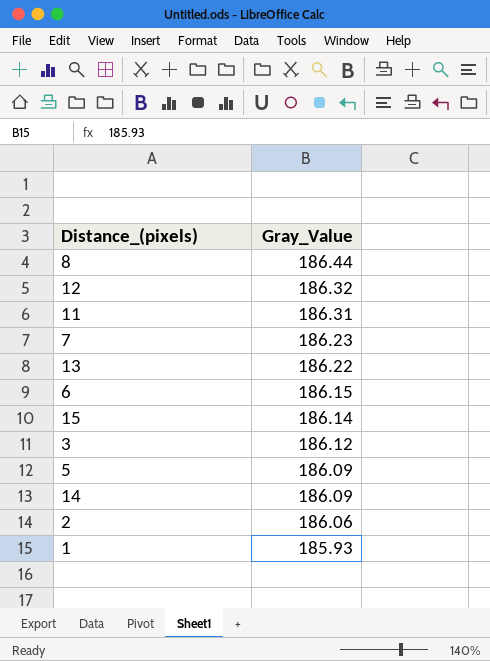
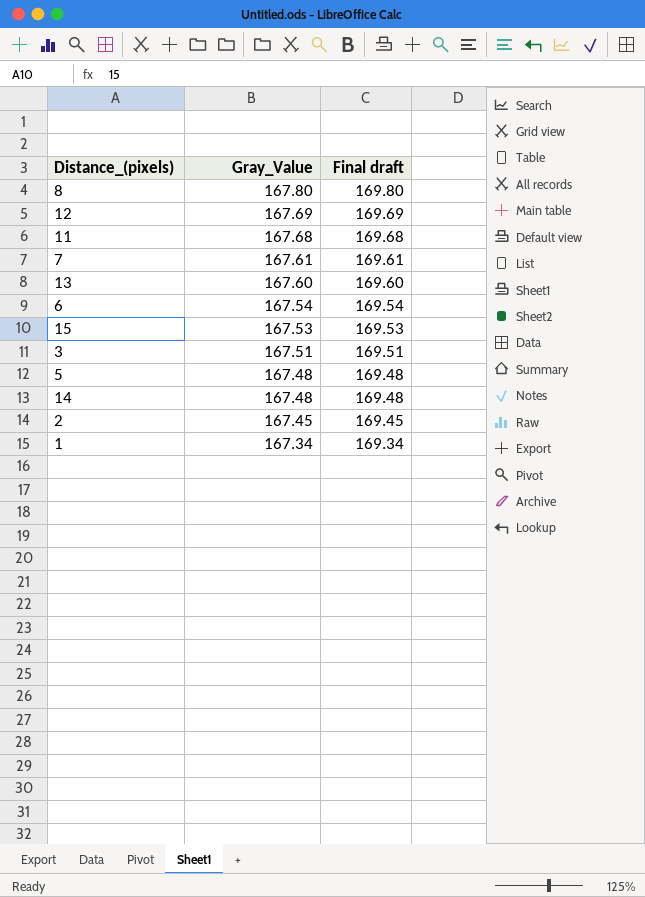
column Final draft | formula: none -> [Gray_Value] + 2
8 | Gray_Value: 186.44 -> 167.80
12 | Gray_Value: 186.32 -> 167.69
11 | Gray_Value: 186.31 -> 167.68
7 | Gray_Value: 186.23 -> 167.61
13 | Gray_Value: 186.22 -> 167.60
6 | Gray_Value: 186.15 -> 167.54
15 | Gray_Value: 186.14 -> 167.53
3 | Gray_Value: 186.12 -> 167.51
5 | Gray_Value: 186.09 -> 167.48
14 | Gray_Value: 186.09 -> 167.48
2 | Gray_Value: 186.06 -> 167.45
1 | Gray_Value: 185.93 -> 167.34

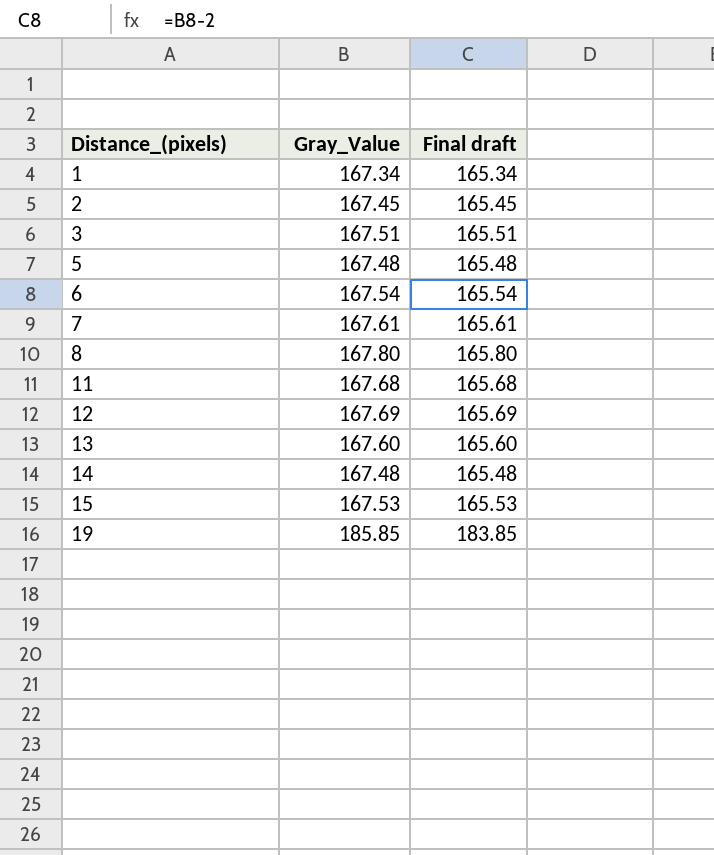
row order: Gray_Value descending -> Distance_(pixels) ascending
column Final draft | formula: [Gray_Value] + 2 -> [Gray_Value] - 2
row 19: none -> 185.85 | 183.85

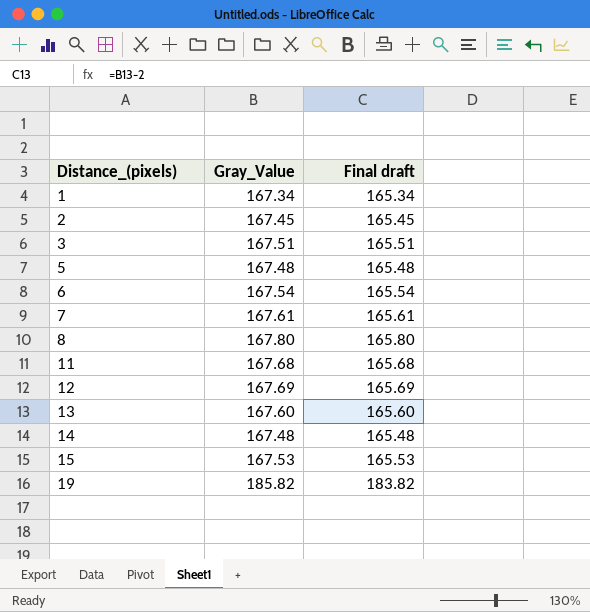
19 | Gray_Value: 185.85 -> 185.82
19 | Final draft: 183.85 -> 183.82

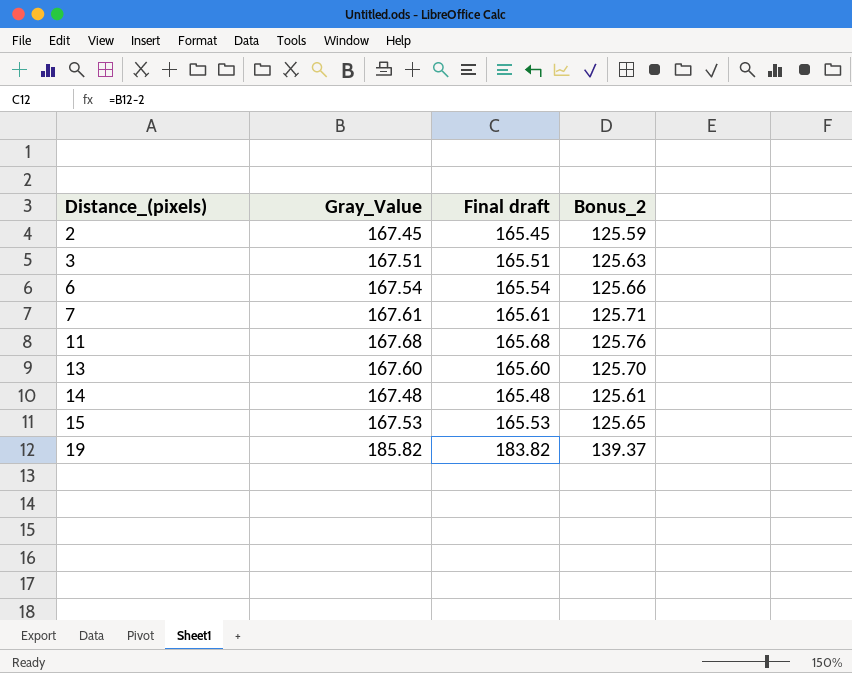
column Bonus_2 | formula: none -> [Gray_Value] * 0.75
row 1: 167.34 | 165.34 -> none
row 5: 167.48 | 165.48 -> none
row 8: 167.80 | 165.80 -> none
row 12: 167.69 | 165.69 -> none

